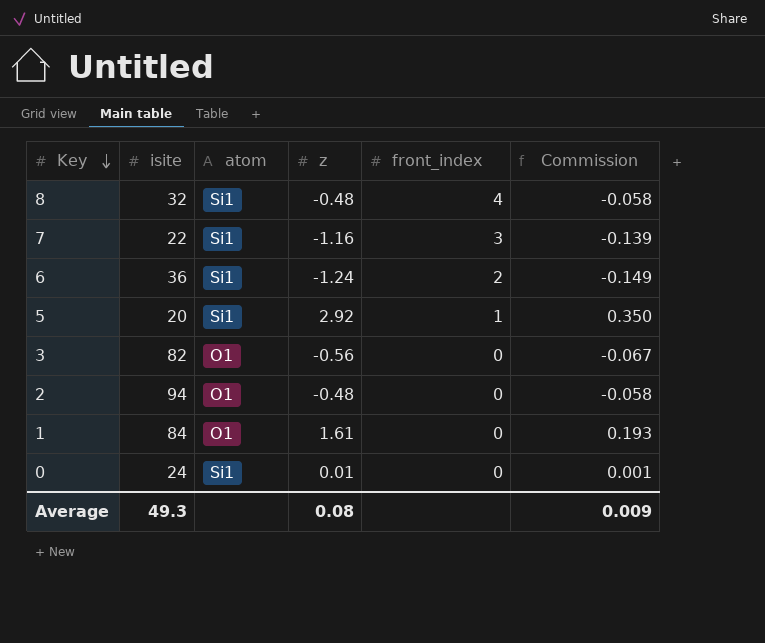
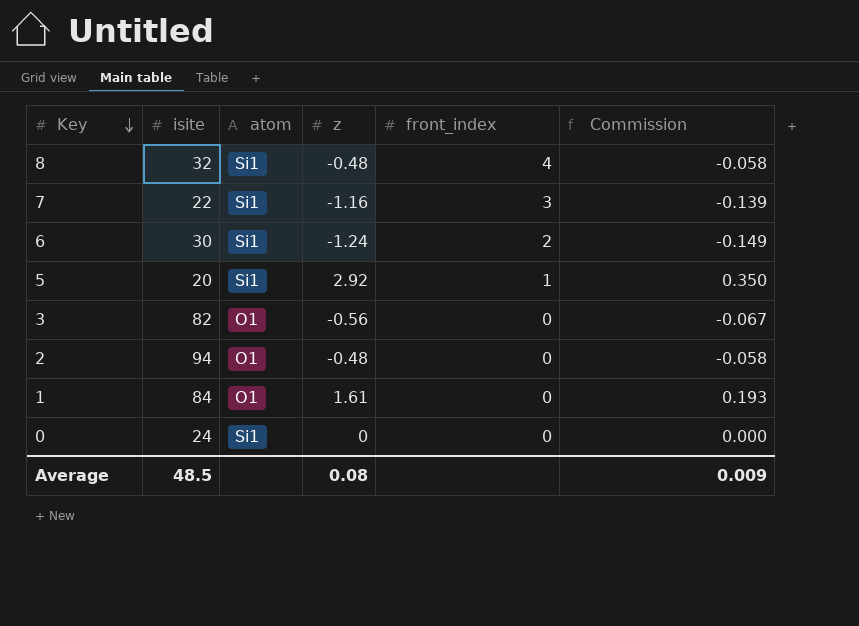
6 | isite: 36 -> 30
0 | z: 0.01 -> 0
0 | Commission: 0.001 -> 0.000
Average | isite: 49.3 -> 48.5

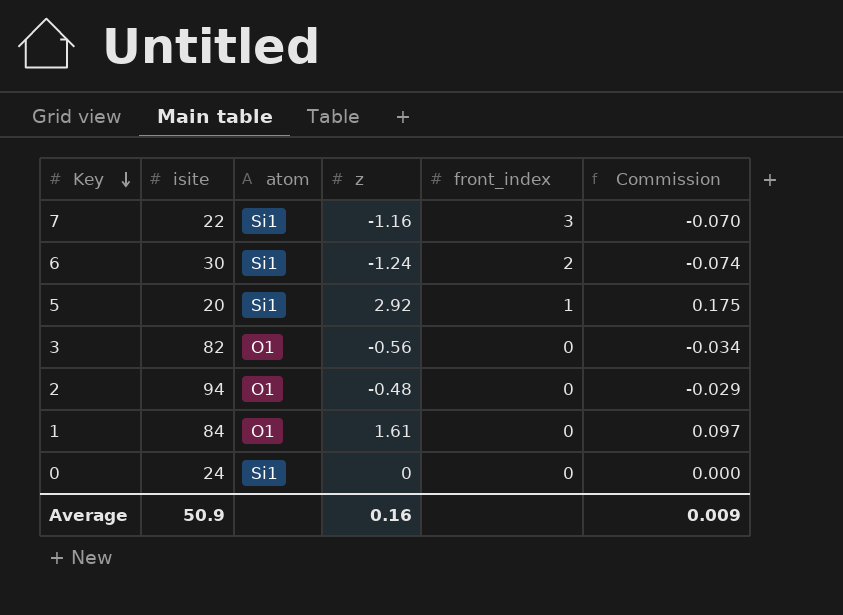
column Commission | formula: [z] * 0.12 -> [z] * 0.06
row 8: 32 | Si1 | -0.48 | 4 | -0.058 -> none
Average | isite: 48.5 -> 50.9
Average | z: 0.08 -> 0.16

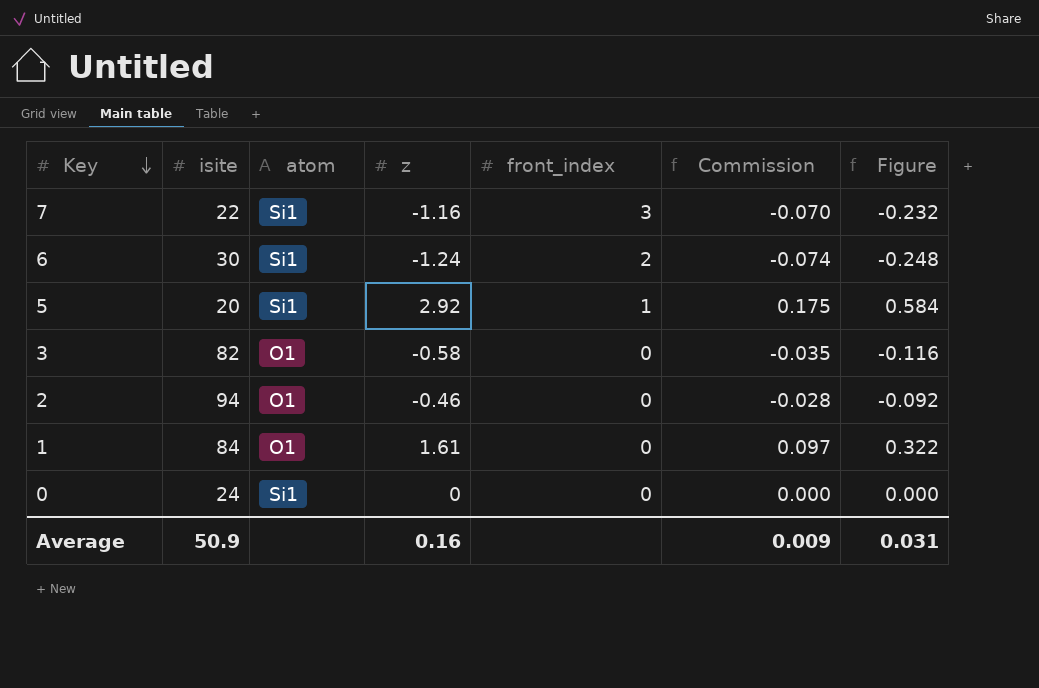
column Figure | formula: none -> [z] * 0.2
3 | z: -0.56 -> -0.58
3 | Commission: -0.034 -> -0.035
2 | z: -0.48 -> -0.46
2 | Commission: -0.029 -> -0.028

